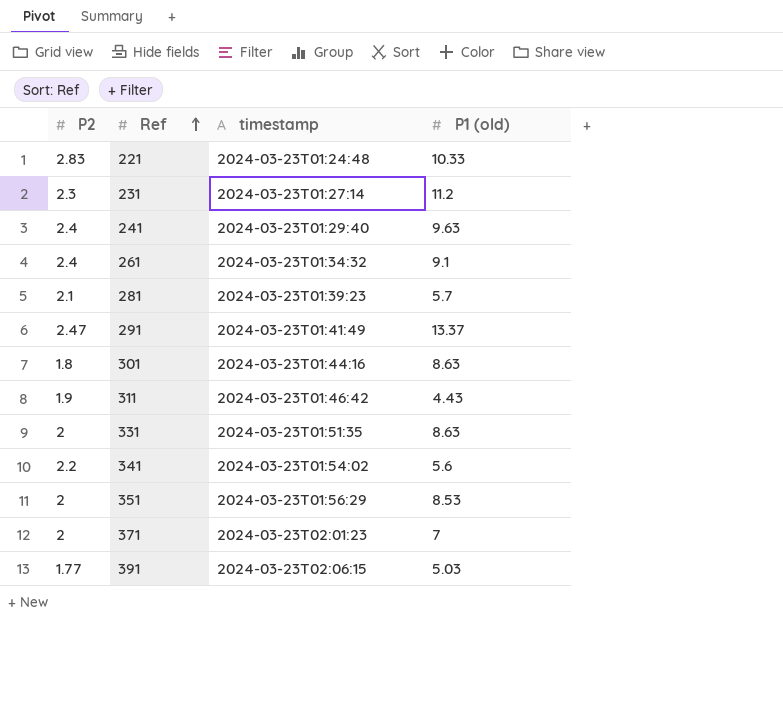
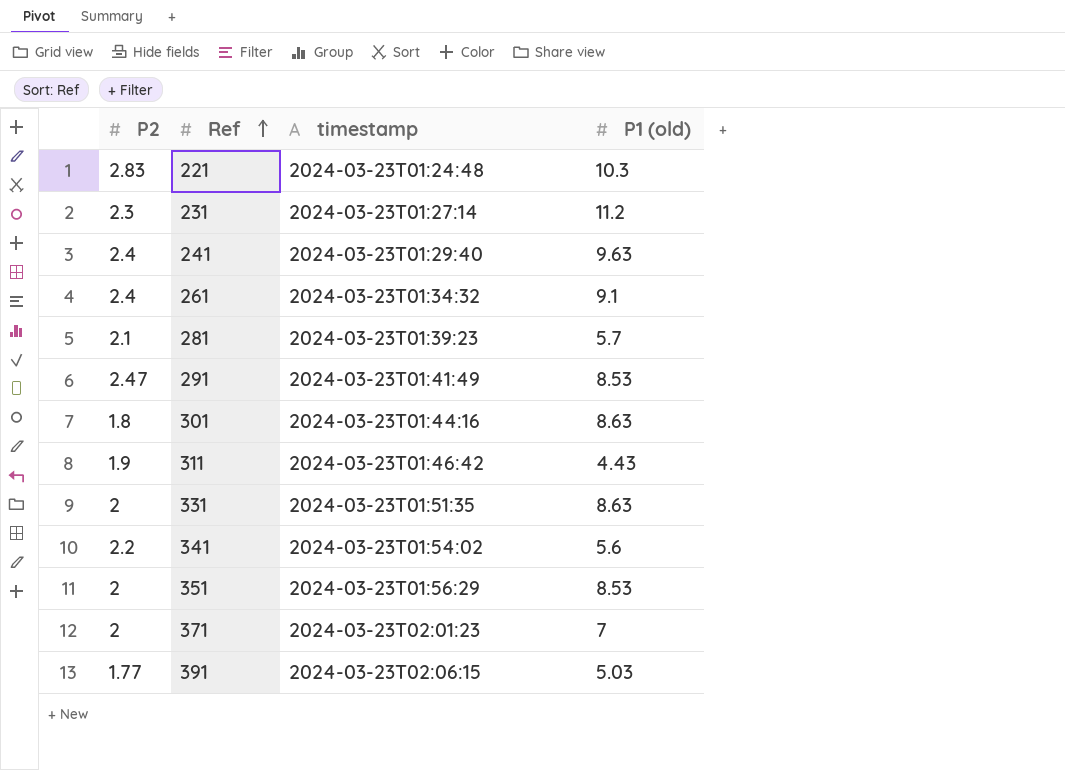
221 | P1 (old): 10.33 -> 10.3
291 | P1 (old): 13.37 -> 8.53

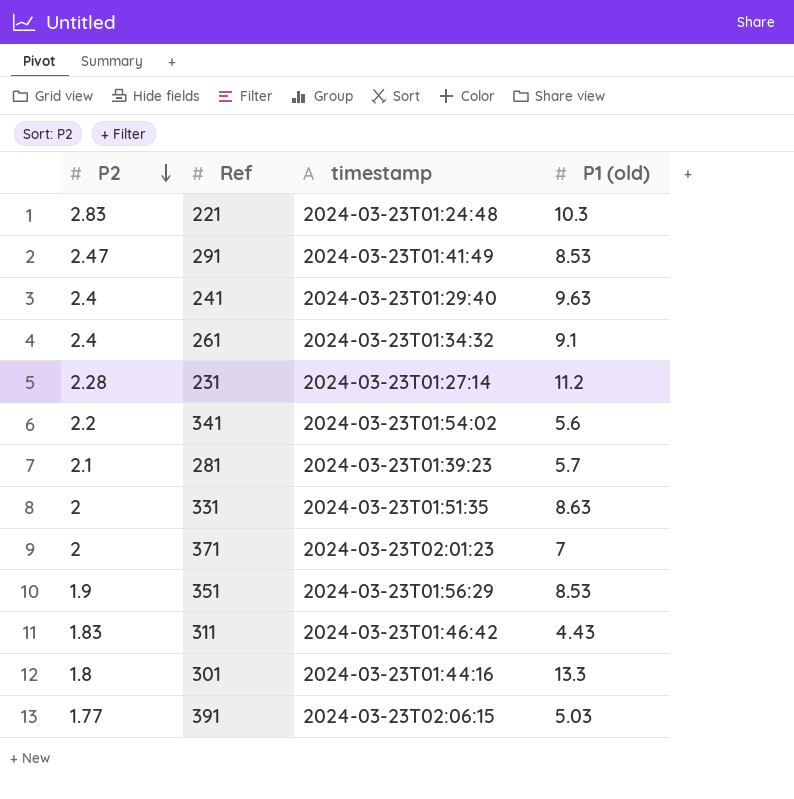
row order: Ref ascending -> P2 descending
231 | P2: 2.3 -> 2.28
351 | P2: 2 -> 1.9
311 | P2: 1.9 -> 1.83
301 | P1 (old): 8.63 -> 13.3

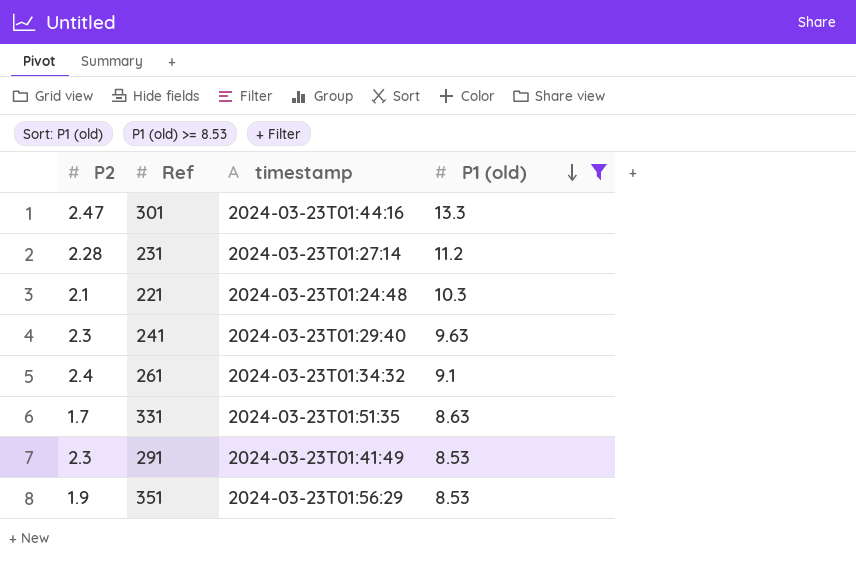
filter: none -> P1 (old) >= 8.53
row order: P2 descending -> P1 (old) descending
301 | P2: 1.8 -> 2.47
221 | P2: 2.83 -> 2.1
241 | P2: 2.4 -> 2.3
331 | P2: 2 -> 1.7
291 | P2: 2.47 -> 2.3

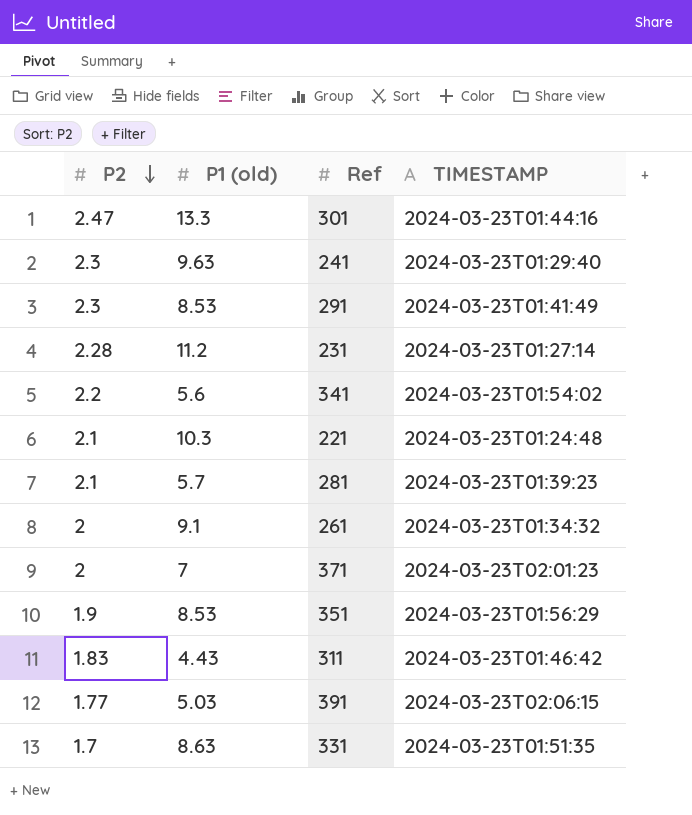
filter: P1 (old) >= 8.53 -> none
row order: P1 (old) descending -> P2 descending
column P1 (old) | position: 4 -> 2
column name: timestamp -> TIMESTAMP
261 | P2: 2.4 -> 2

